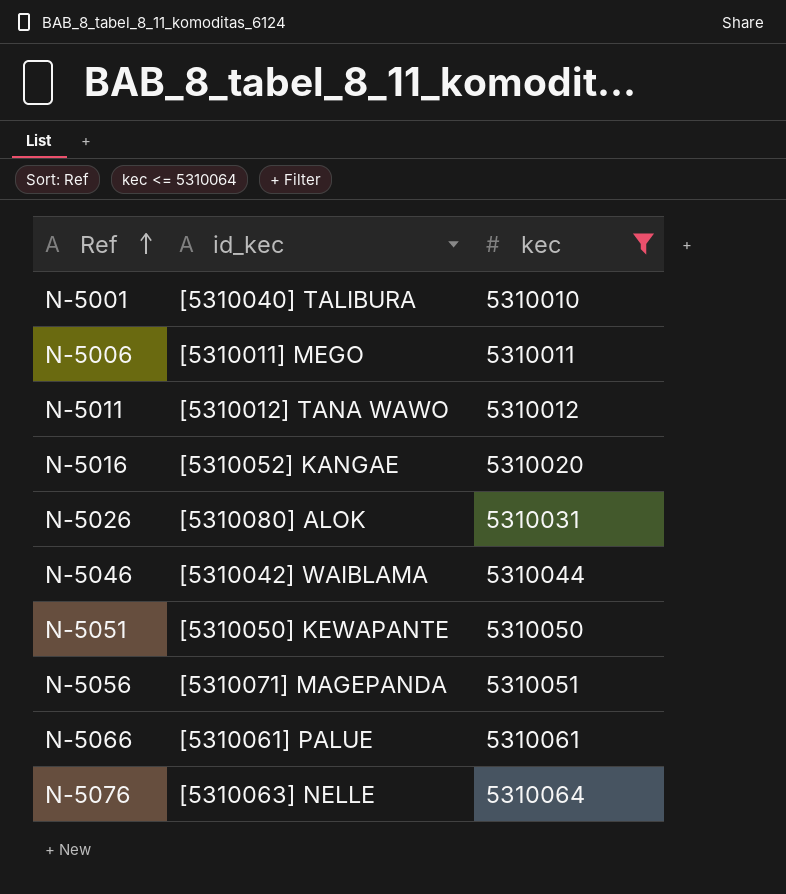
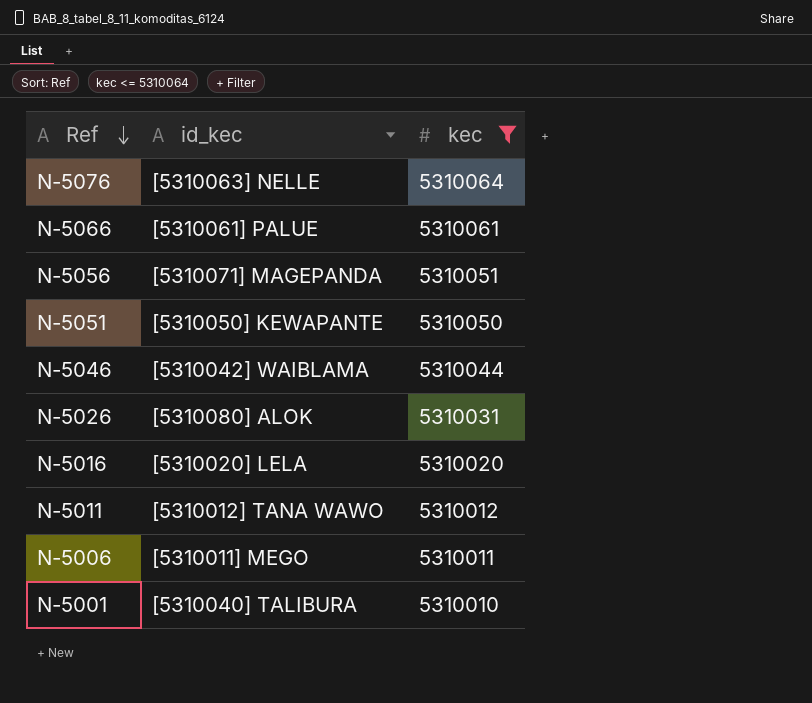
row order: Ref ascending -> Ref descending
N-5016 | id_kec: [5310052] KANGAE -> [5310020] LELA

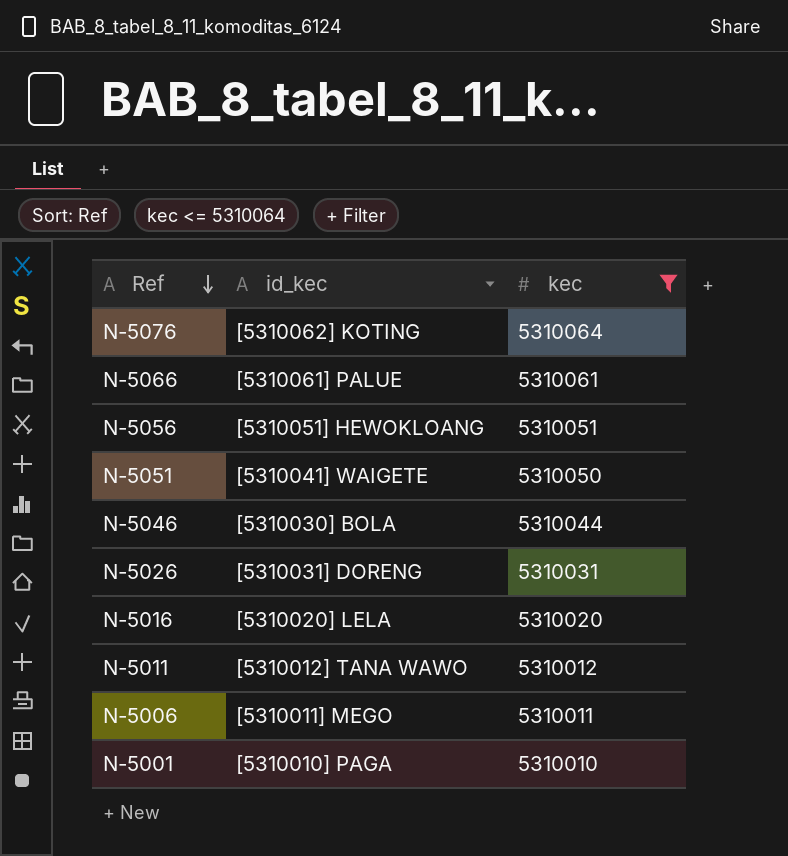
N-5076 | id_kec: [5310063] NELLE -> [5310062] KOTING
N-5056 | id_kec: [5310071] MAGEPANDA -> [5310051] HEWOKLOANG
N-5051 | id_kec: [5310050] KEWAPANTE -> [5310041] WAIGETE
N-5046 | id_kec: [5310042] WAIBLAMA -> [5310030] BOLA
N-5026 | id_kec: [5310080] ALOK -> [5310031] DORENG
N-5001 | id_kec: [5310040] TALIBURA -> [5310010] PAGA

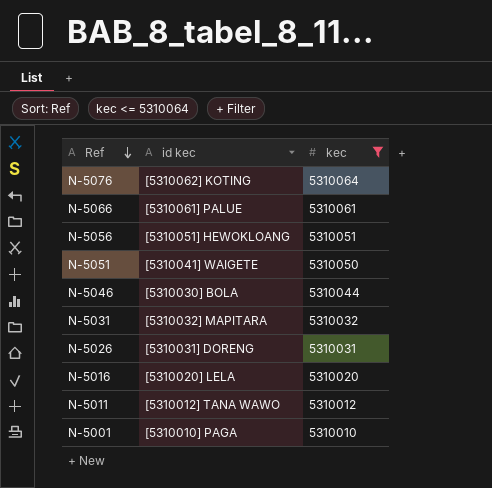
column name: id_kec -> id kec
row N-5006: [5310011] MEGO | 5310011 -> none
row N-5031: none -> [5310032] MAPITARA | 5310032

